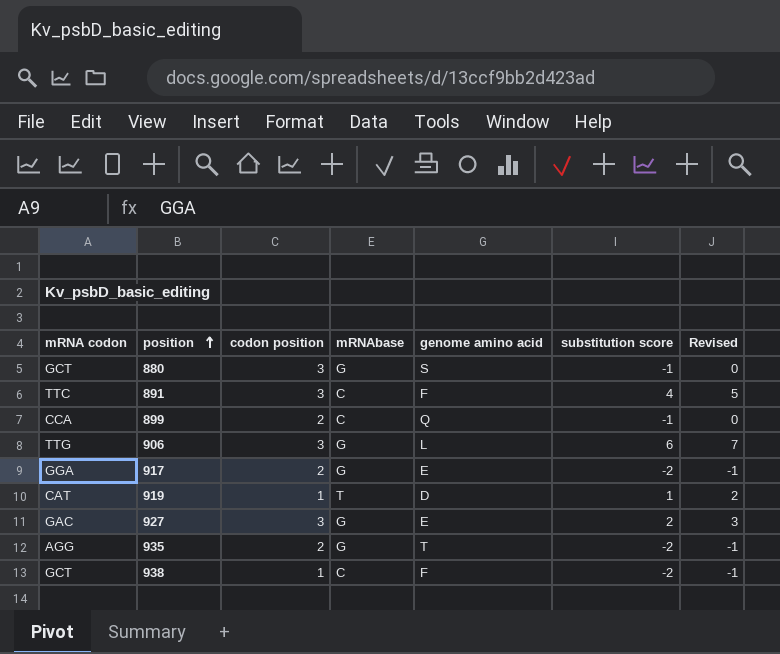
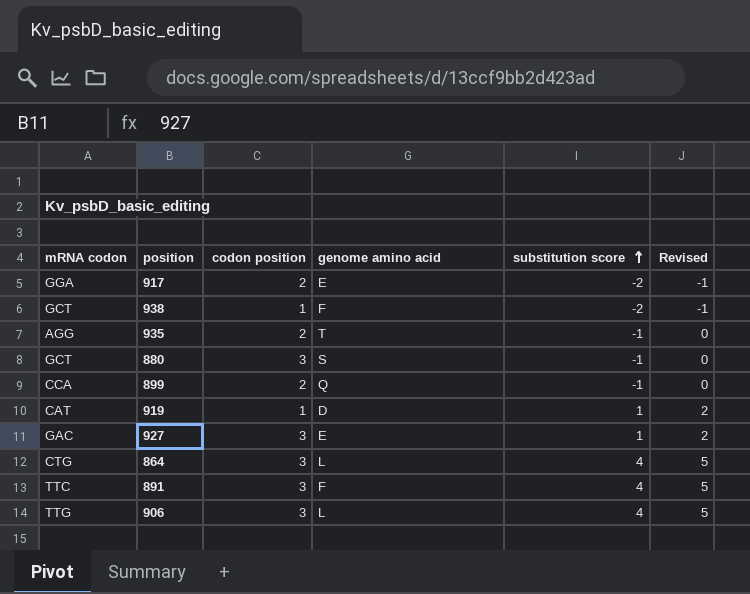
row order: position ascending -> substitution score ascending
column mRNAbase | position: 4 -> none
935 | substitution score: -2 -> -1
935 | Revised: -1 -> 0
927 | substitution score: 2 -> 1
927 | Revised: 3 -> 2
row 864: none -> CTG | 3 | L | 4 | 5
906 | substitution score: 6 -> 4
906 | Revised: 7 -> 5

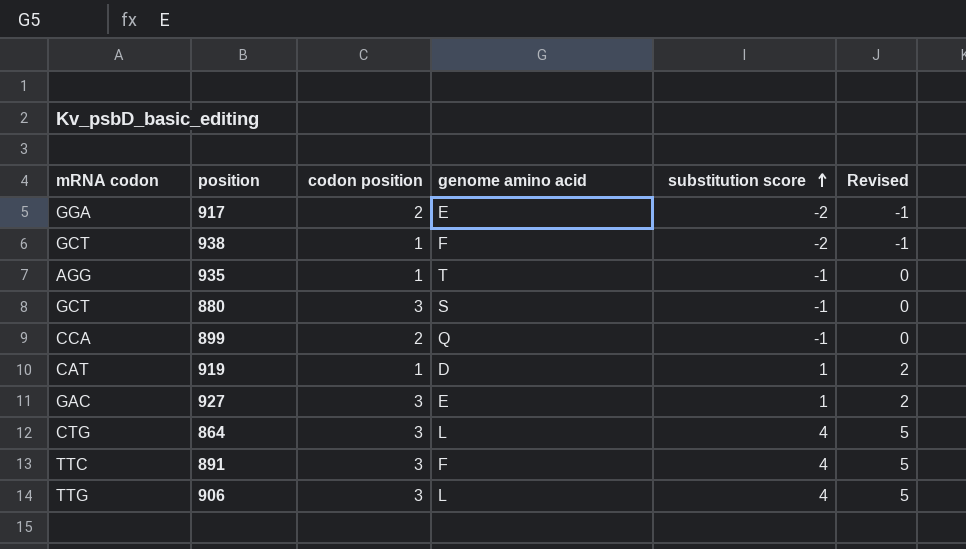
935 | codon position: 2 -> 1

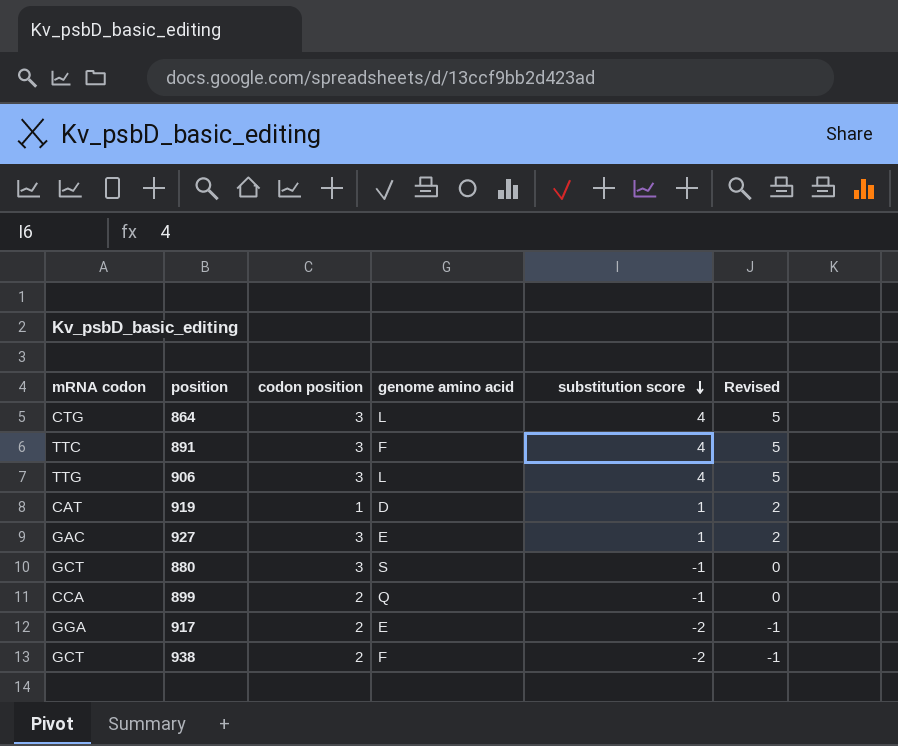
row order: substitution score ascending -> substitution score descending
row 935: AGG | 1 | T | -1 | 0 -> none
938 | codon position: 1 -> 2

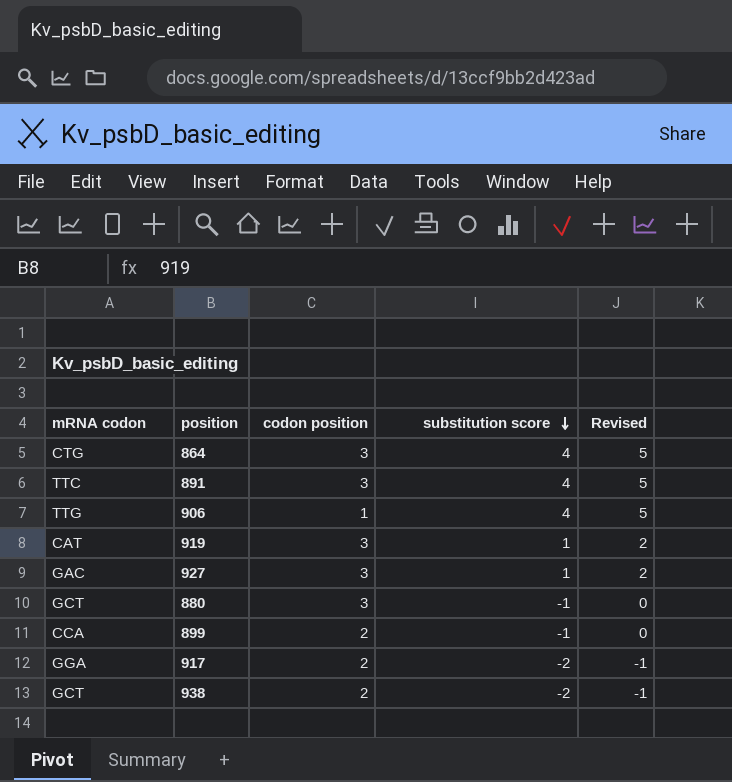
column genome amino acid | position: 4 -> none
906 | codon position: 3 -> 1
919 | codon position: 1 -> 3

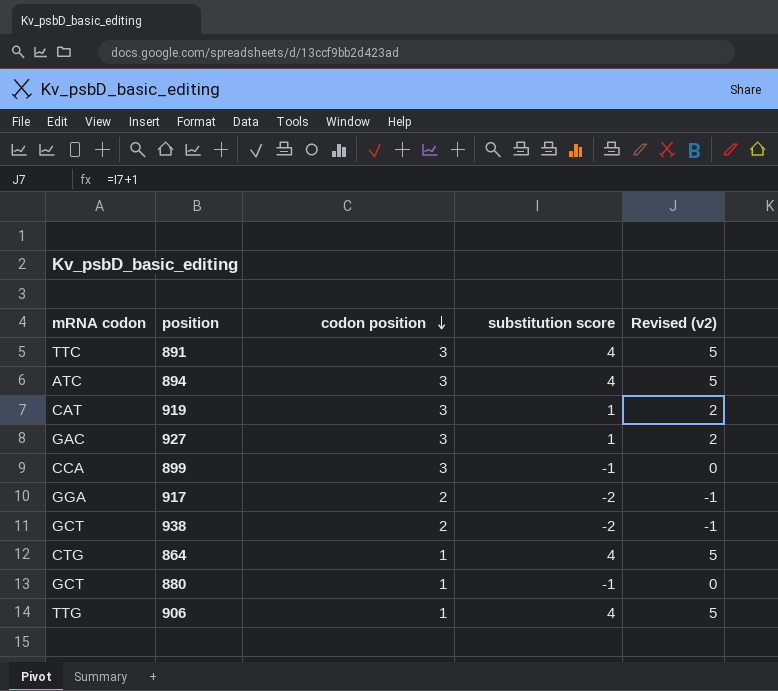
row order: substitution score descending -> codon position descending
column name: Revised -> Revised (v2)
row 894: none -> ATC | 3 | 4 | 5
899 | codon position: 2 -> 3
864 | codon position: 3 -> 1
880 | codon position: 3 -> 1

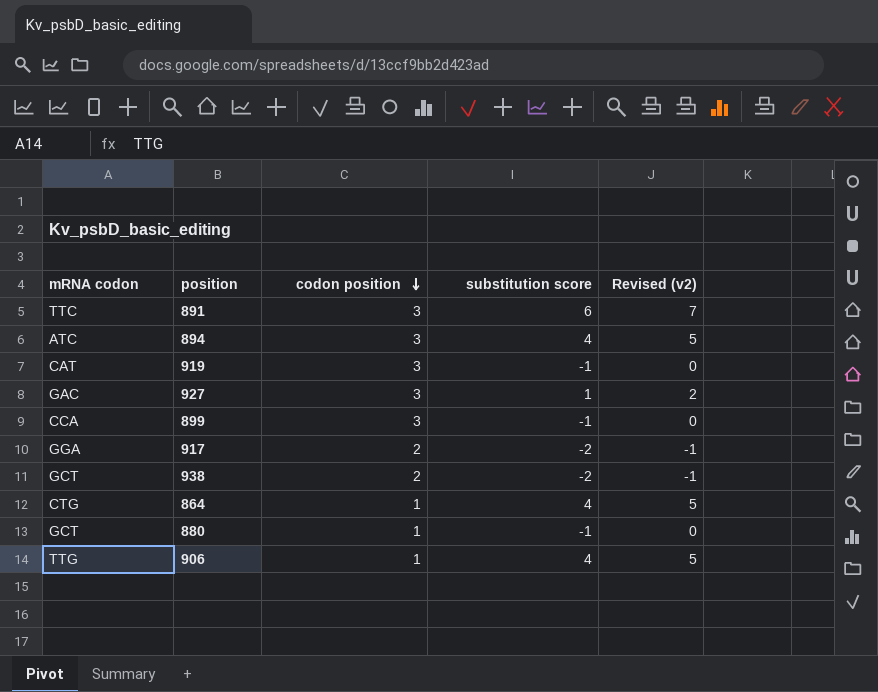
891 | substitution score: 4 -> 6
891 | Revised (v2): 5 -> 7
919 | substitution score: 1 -> -1
919 | Revised (v2): 2 -> 0

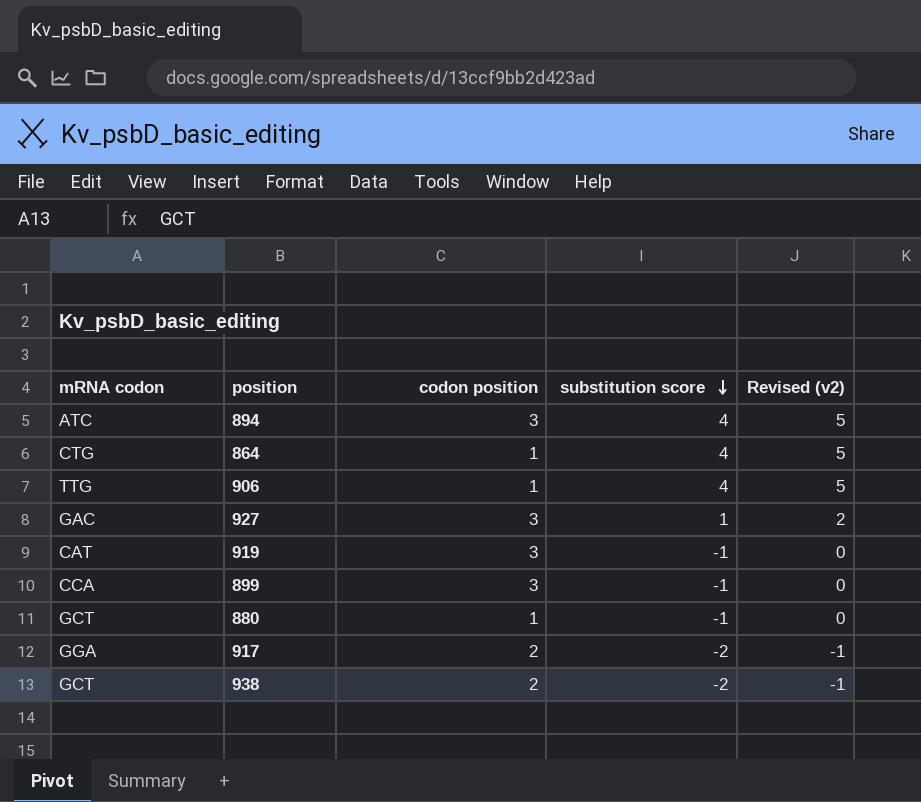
row order: codon position descending -> substitution score descending
row 891: TTC | 3 | 6 | 7 -> none

